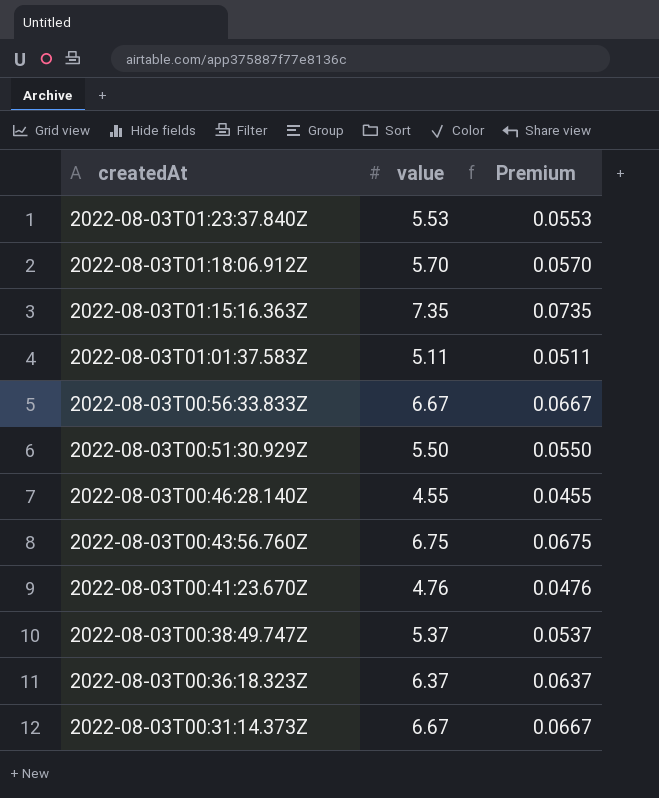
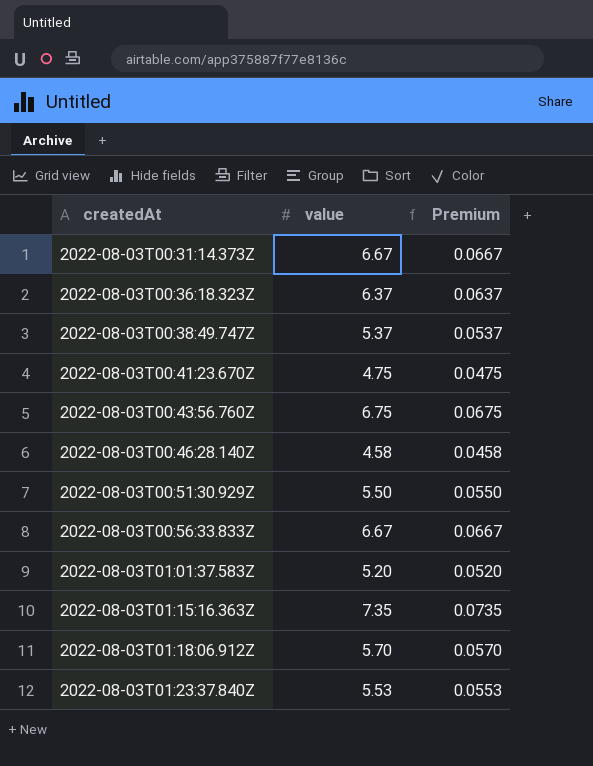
row order: createdAt descending -> createdAt ascending
2022-08-03T00:41:23.670Z | value: 4.76 -> 4.75
2022-08-03T00:41:23.670Z | Premium: 0.0476 -> 0.0475
2022-08-03T00:46:28.140Z | value: 4.55 -> 4.58
2022-08-03T00:46:28.140Z | Premium: 0.0455 -> 0.0458
2022-08-03T01:01:37.583Z | value: 5.11 -> 5.20
2022-08-03T01:01:37.583Z | Premium: 0.0511 -> 0.0520

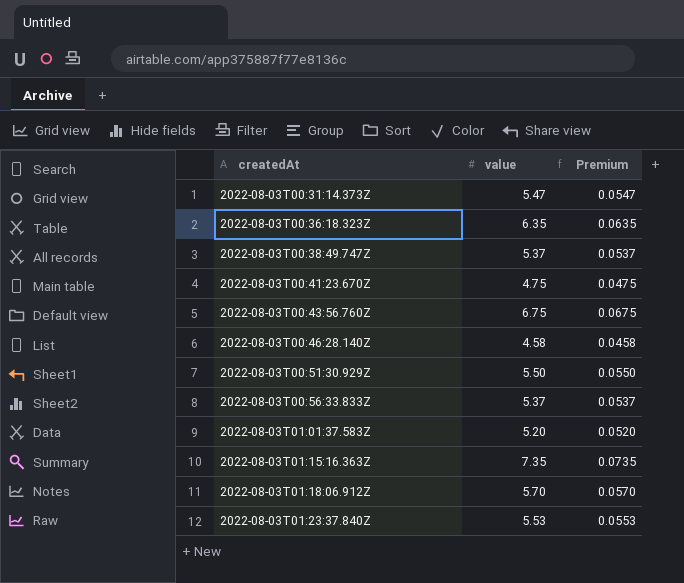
2022-08-03T00:31:14.373Z | value: 6.67 -> 5.47
2022-08-03T00:31:14.373Z | Premium: 0.0667 -> 0.0547
2022-08-03T00:36:18.323Z | value: 6.37 -> 6.35
2022-08-03T00:36:18.323Z | Premium: 0.0637 -> 0.0635
2022-08-03T00:56:33.833Z | value: 6.67 -> 5.37
2022-08-03T00:56:33.833Z | Premium: 0.0667 -> 0.0537

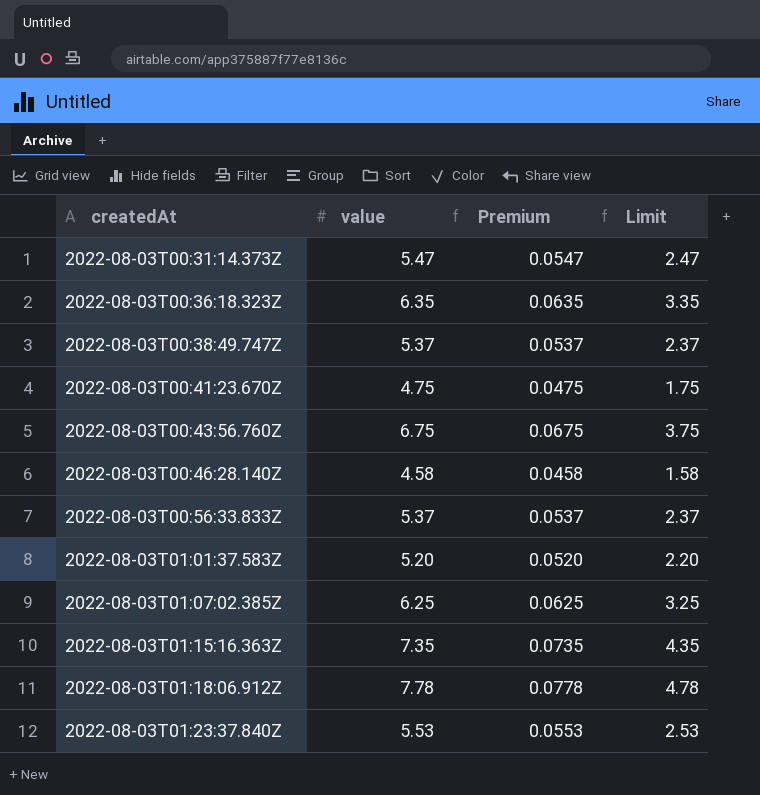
column Limit | formula: none -> [value] - 3
row 2022-08-03T00:51:30.929Z: 5.50 | 0.0550 -> none
row 2022-08-03T01:07:02.385Z: none -> 6.25 | 0.0625 | 3.25
2022-08-03T01:18:06.912Z | value: 5.70 -> 7.78
2022-08-03T01:18:06.912Z | Premium: 0.0570 -> 0.0778

